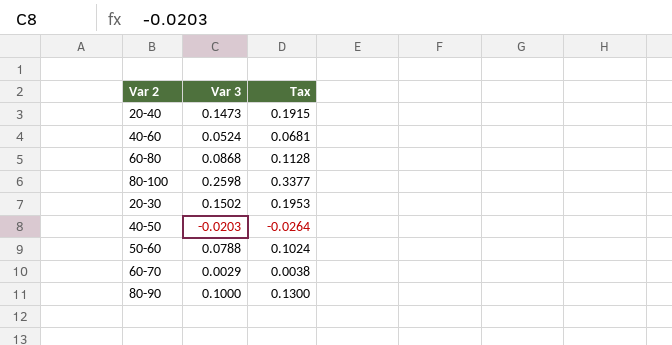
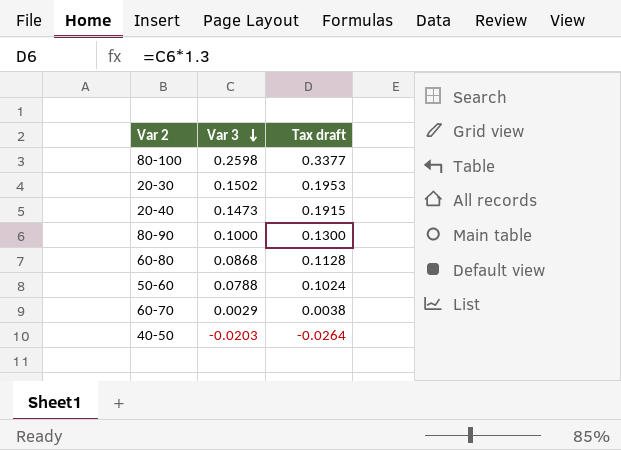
row order: none -> Var 3 descending
column name: Tax -> Tax draft
row 40-60: 0.0524 | 0.0681 -> none

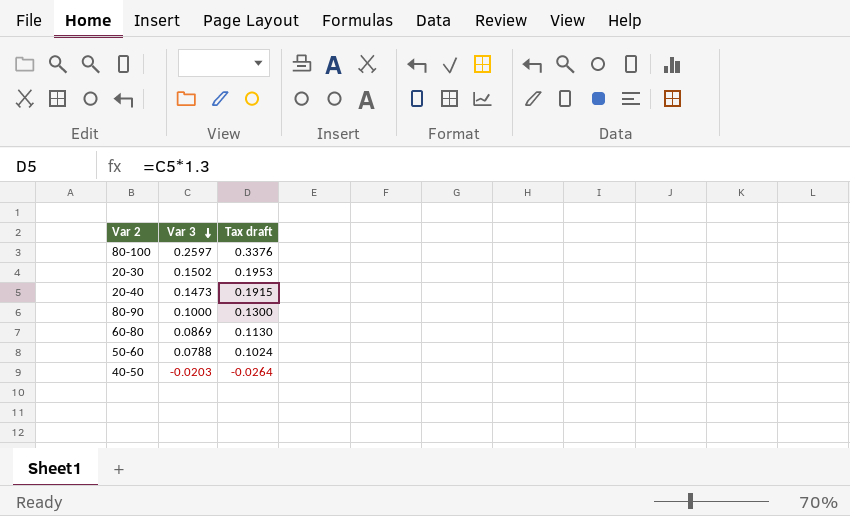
row 60-70: 0.0029 | 0.0038 -> none
80-100 | Var 3: 0.2598 -> 0.2597
80-100 | Tax draft: 0.3377 -> 0.3376
60-80 | Var 3: 0.0868 -> 0.0869
60-80 | Tax draft: 0.1128 -> 0.1130

